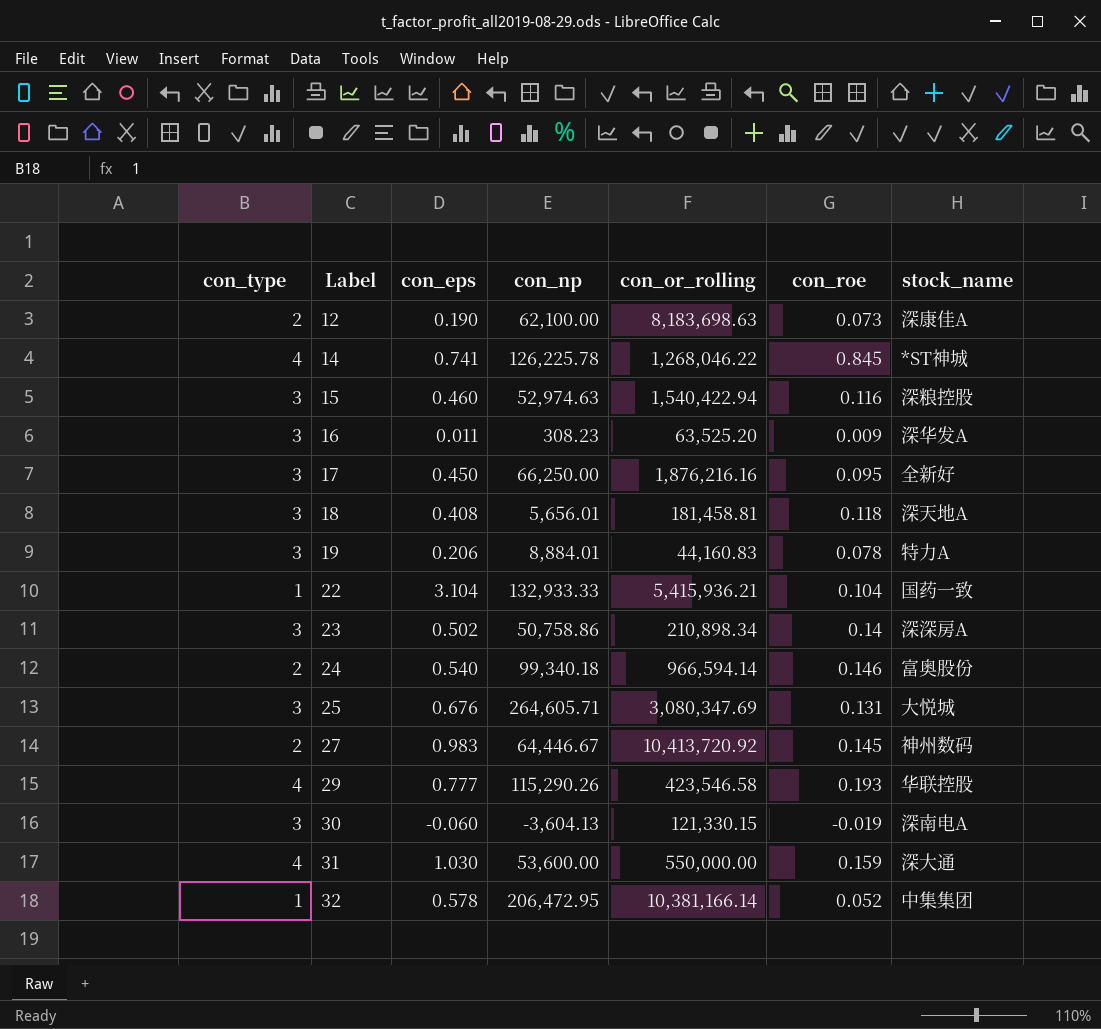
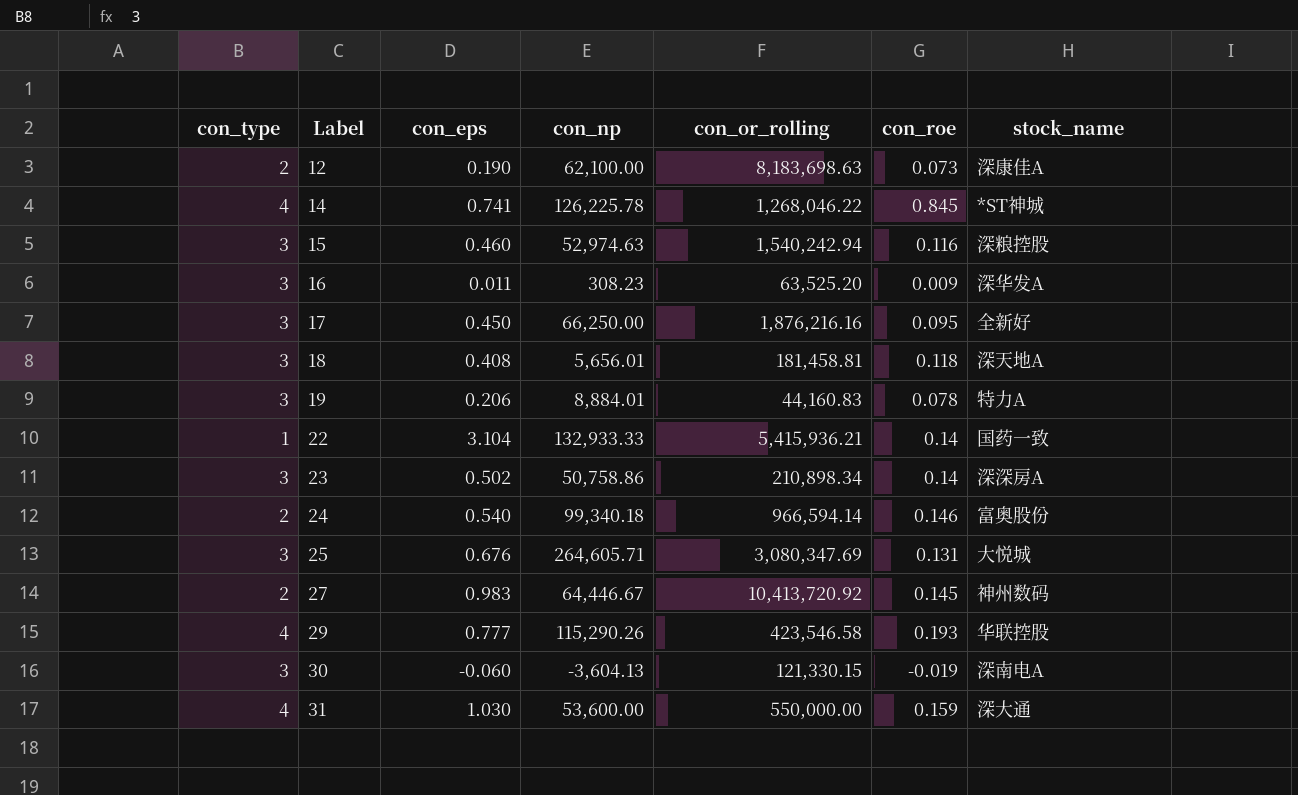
row 32: 1 | 0.578 | 206,472.95 | 10,381,166.14 | 0.052 | 中集集团 -> none
15 | con_or_rolling: 1,540,422.94 -> 1,540,242.94
22 | con_roe: 0.104 -> 0.14

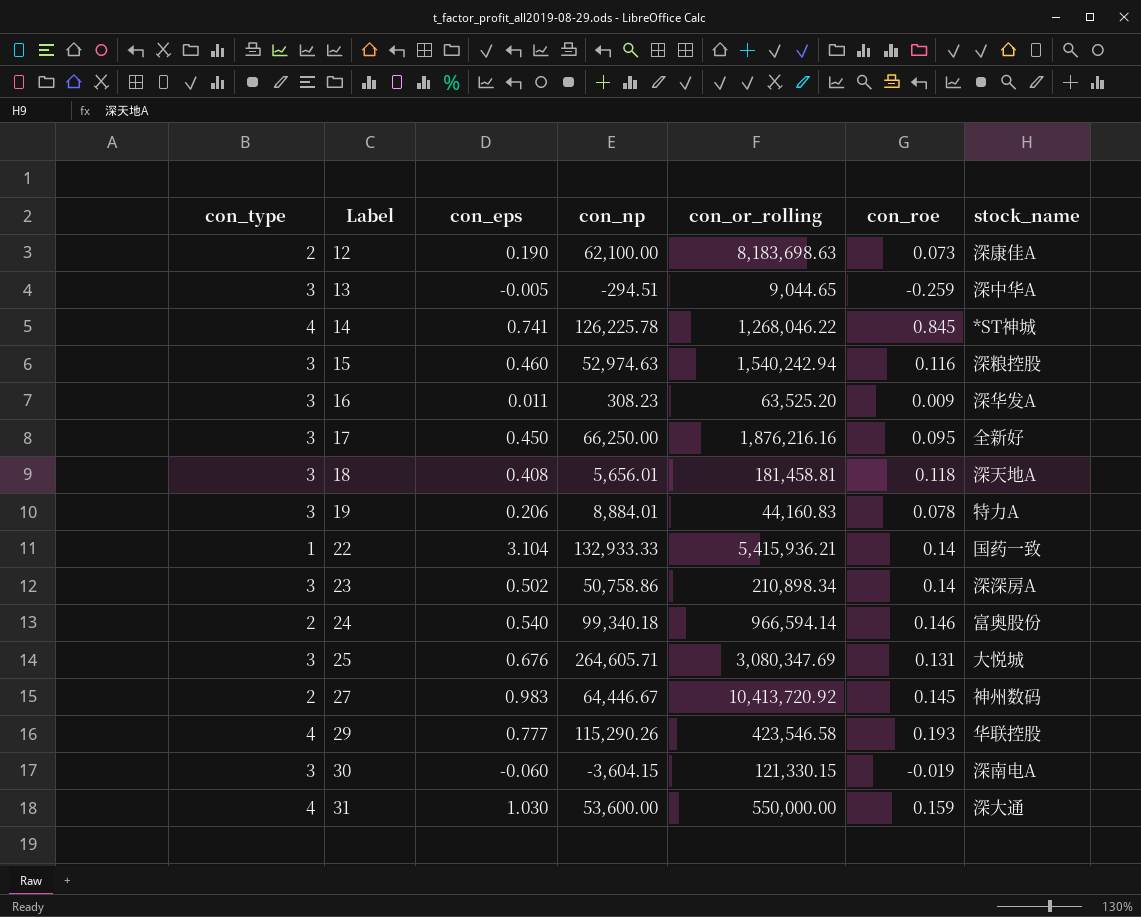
row 13: none -> 3 | -0.005 | -294.51 | 9,044.65 | -0.259 | 深中华A
30 | con_np: -3,604.13 -> -3,604.15

